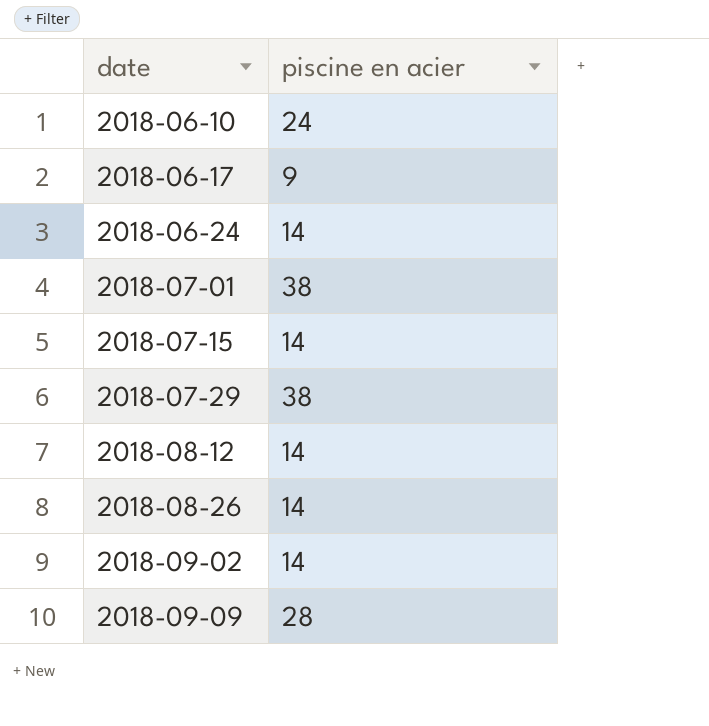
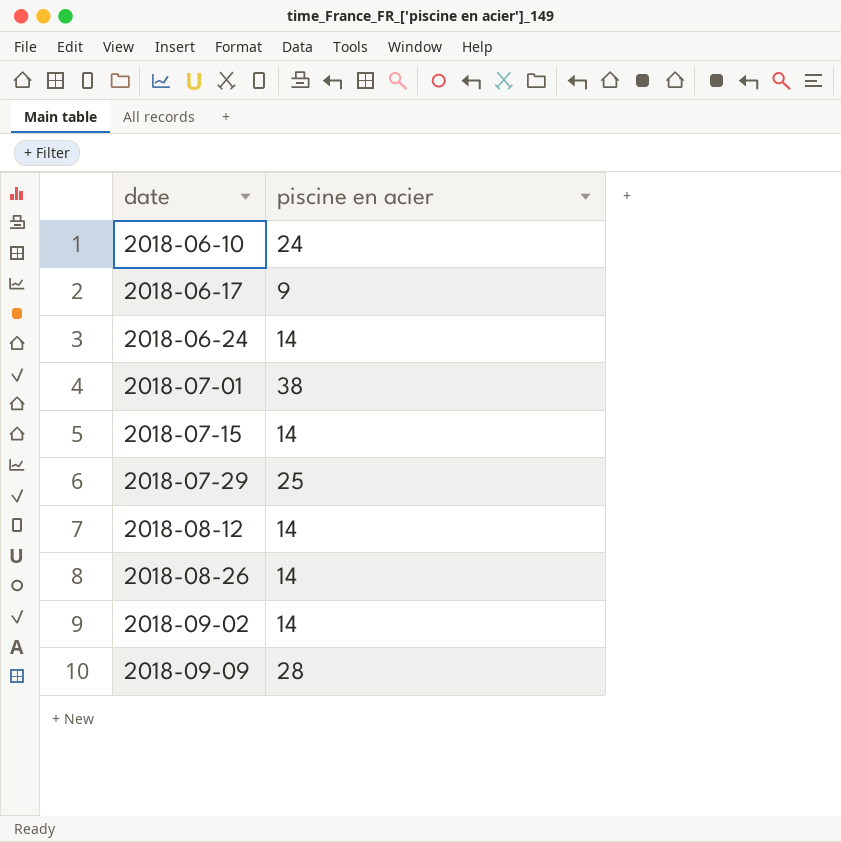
2018-07-29 | piscine en acier: 38 -> 25

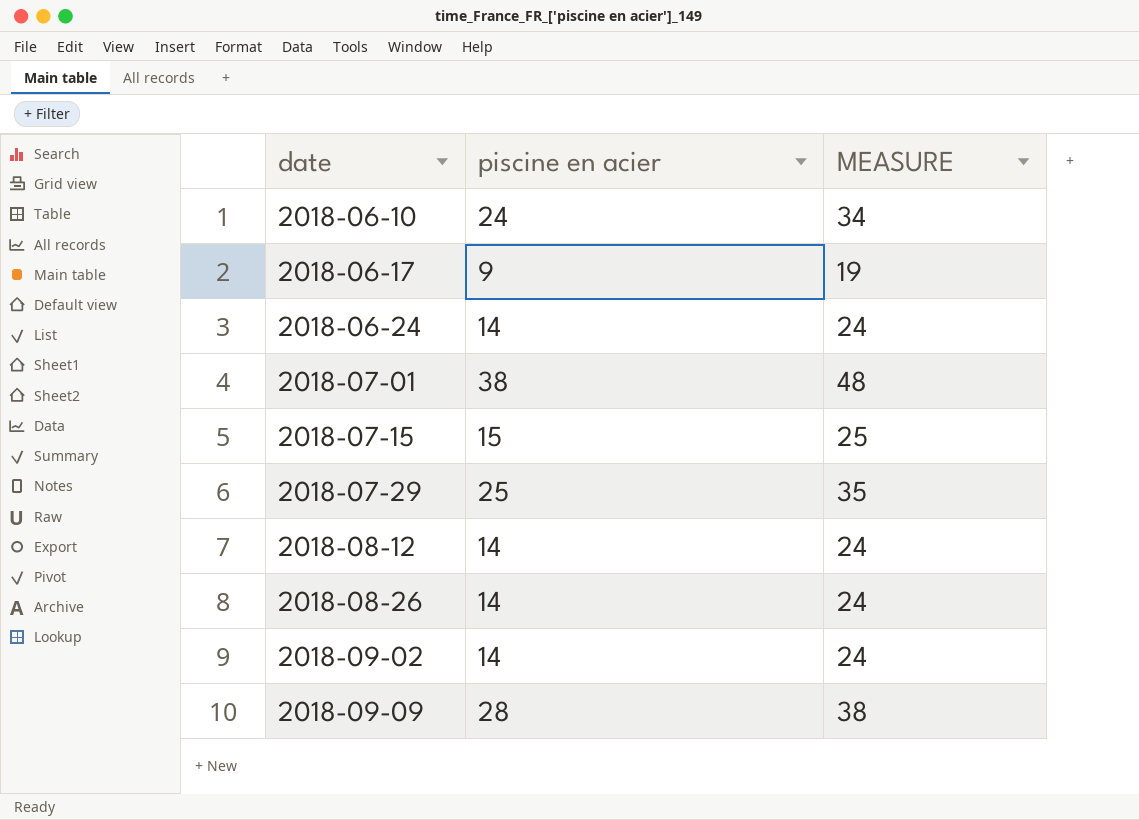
column MEASURE | formula: none -> [piscine en acier] + 10
2018-07-15 | piscine en acier: 14 -> 15

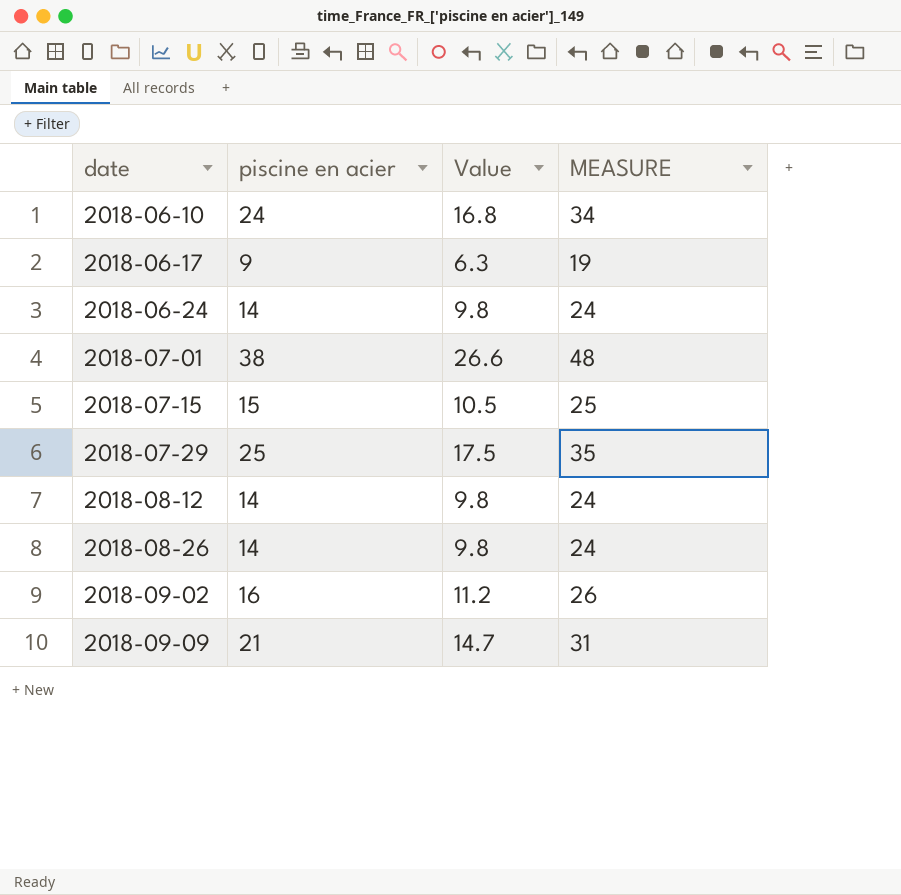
column Value | formula: none -> [piscine en acier] * 0.7
2018-09-02 | piscine en acier: 14 -> 16
2018-09-02 | MEASURE: 24 -> 26
2018-09-09 | piscine en acier: 28 -> 21
2018-09-09 | MEASURE: 38 -> 31

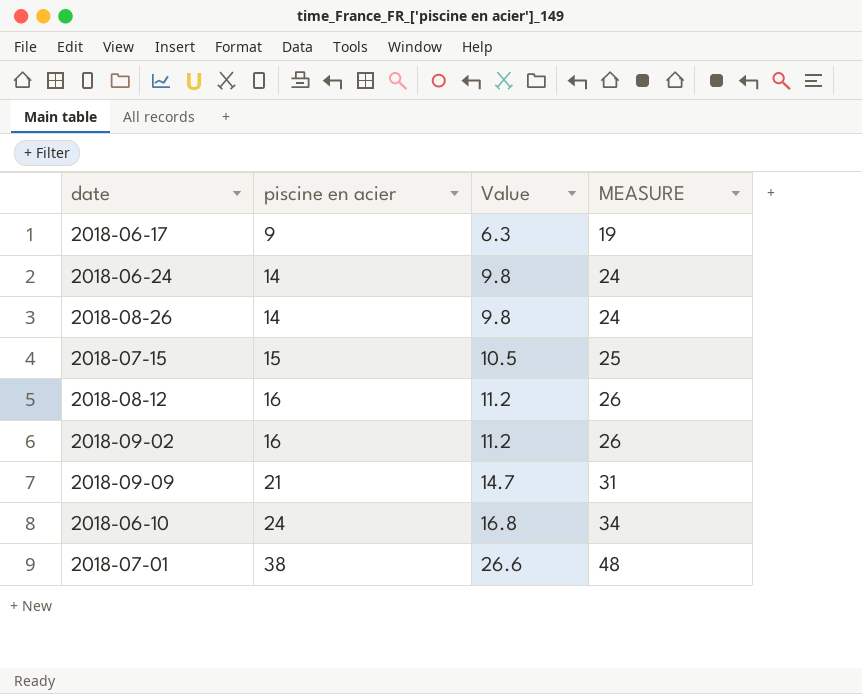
row order: date ascending -> piscine en acier ascending
row 2018-07-29: 25 | 17.5 | 35 -> none
2018-08-12 | piscine en acier: 14 -> 16
2018-08-12 | Value: 9.8 -> 11.2
2018-08-12 | MEASURE: 24 -> 26

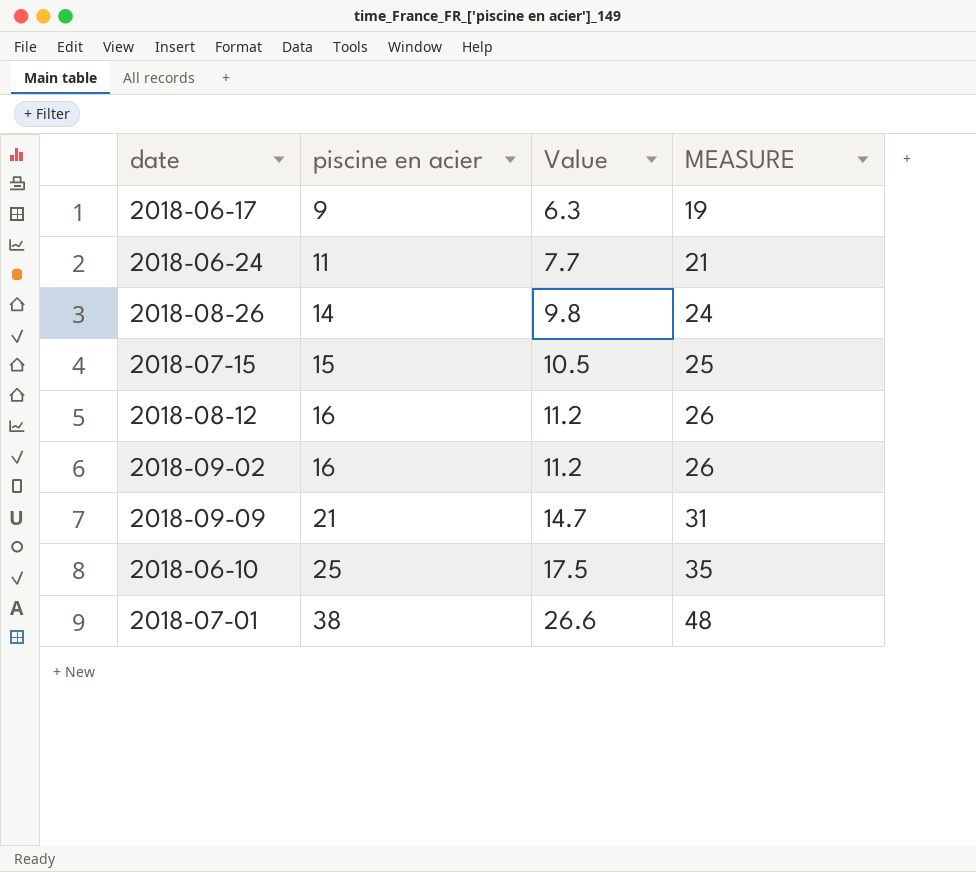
2018-06-24 | piscine en acier: 14 -> 11
2018-06-24 | Value: 9.8 -> 7.7
2018-06-24 | MEASURE: 24 -> 21
2018-06-10 | piscine en acier: 24 -> 25
2018-06-10 | Value: 16.8 -> 17.5
2018-06-10 | MEASURE: 34 -> 35

